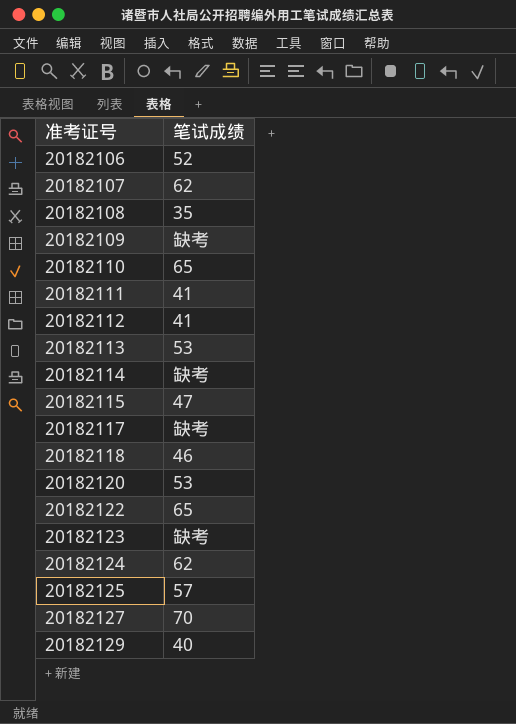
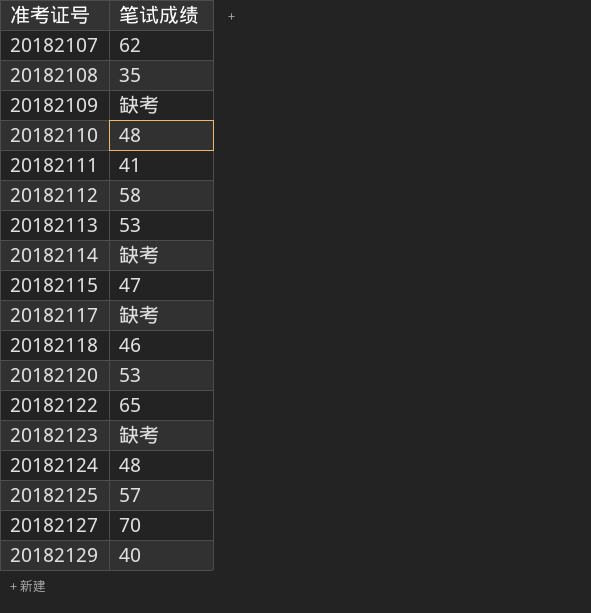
row 20182106: 52 -> none
20182110 | 笔试成绩: 65 -> 48
20182112 | 笔试成绩: 41 -> 58
20182124 | 笔试成绩: 62 -> 48

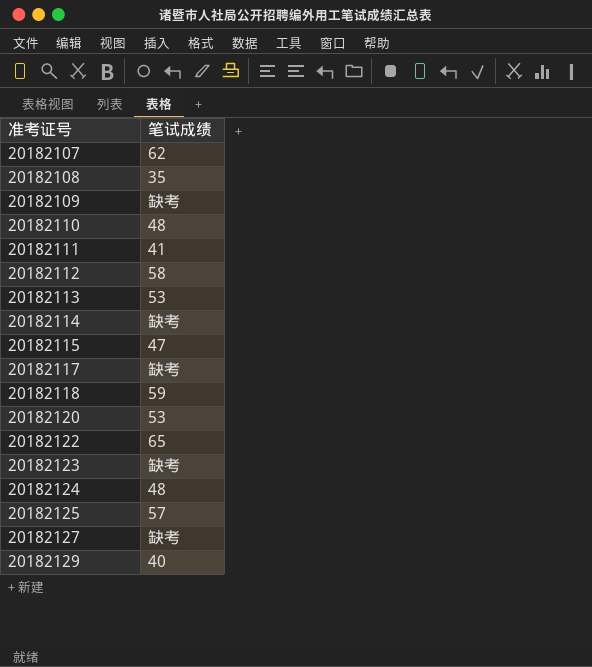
20182118 | 笔试成绩: 46 -> 59
20182127 | 笔试成绩: 70 -> 缺考

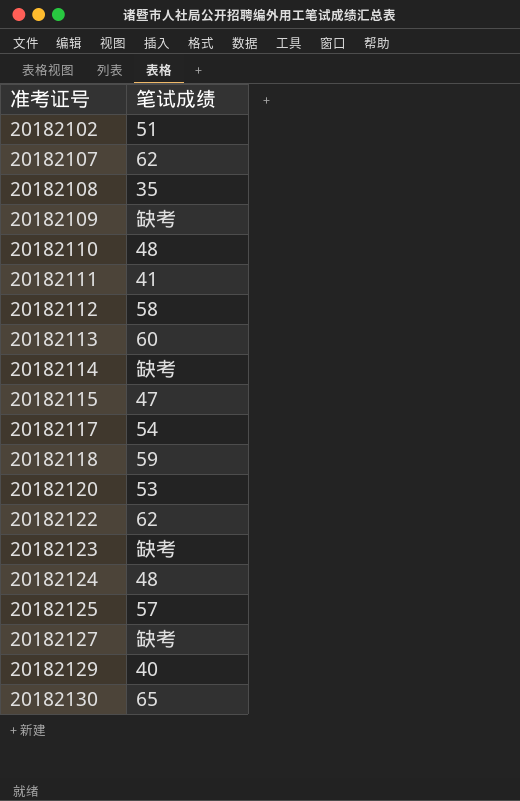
row 20182102: none -> 51
20182113 | 笔试成绩: 53 -> 60
20182117 | 笔试成绩: 缺考 -> 54
20182122 | 笔试成绩: 65 -> 62
row 20182130: none -> 65

